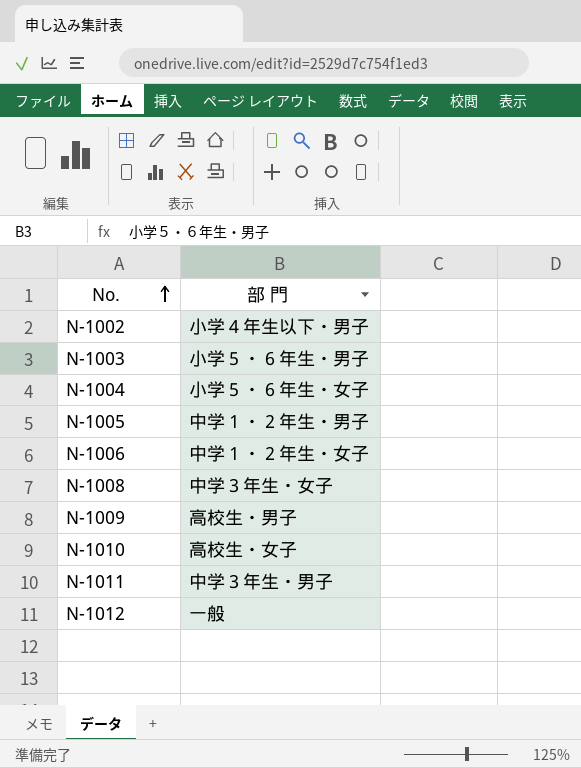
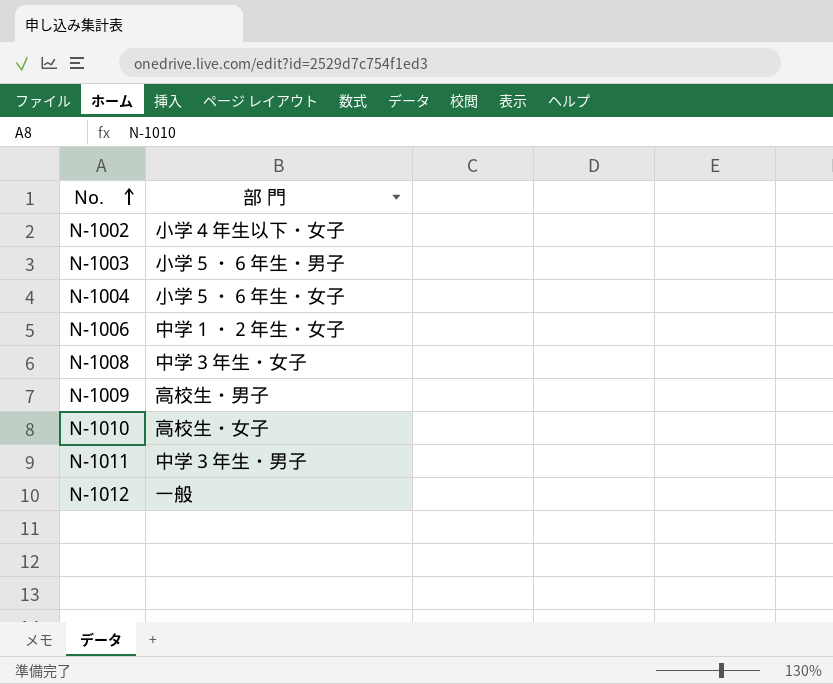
row N-1005: 中学１・２年生・男子 -> none
N-1002 | 部 門: 小学４年生以下・男子 -> 小学４年生以下・女子

